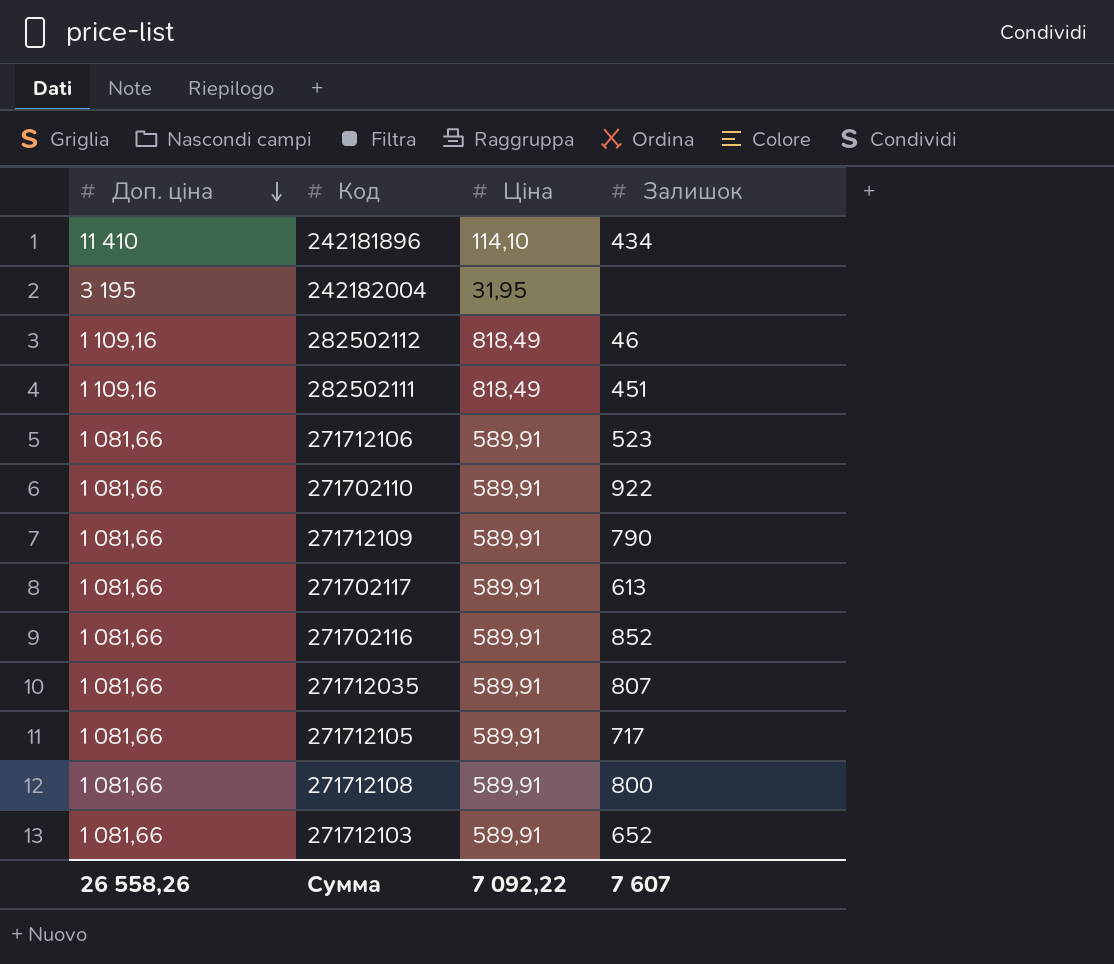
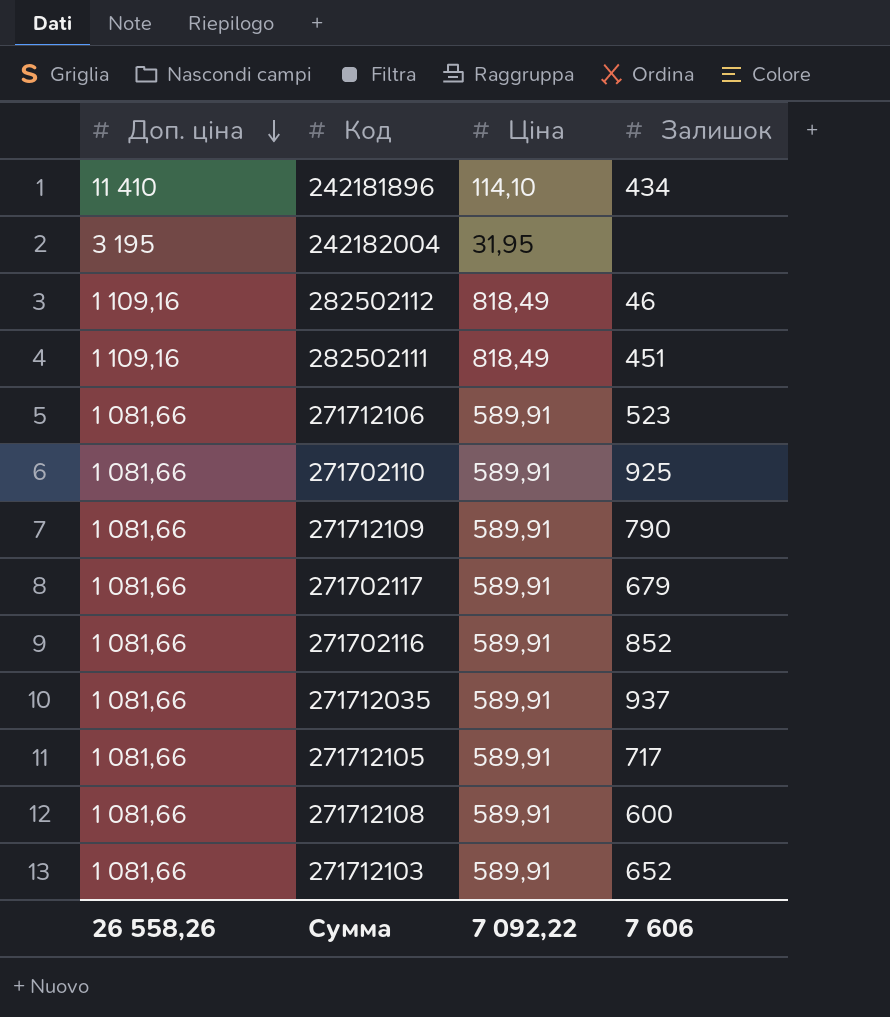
271702110 | Залишок: 922 -> 925
271702117 | Залишок: 613 -> 679
271712035 | Залишок: 807 -> 937
271712108 | Залишок: 800 -> 600
Сумма | Залишок: 7 607 -> 7 606

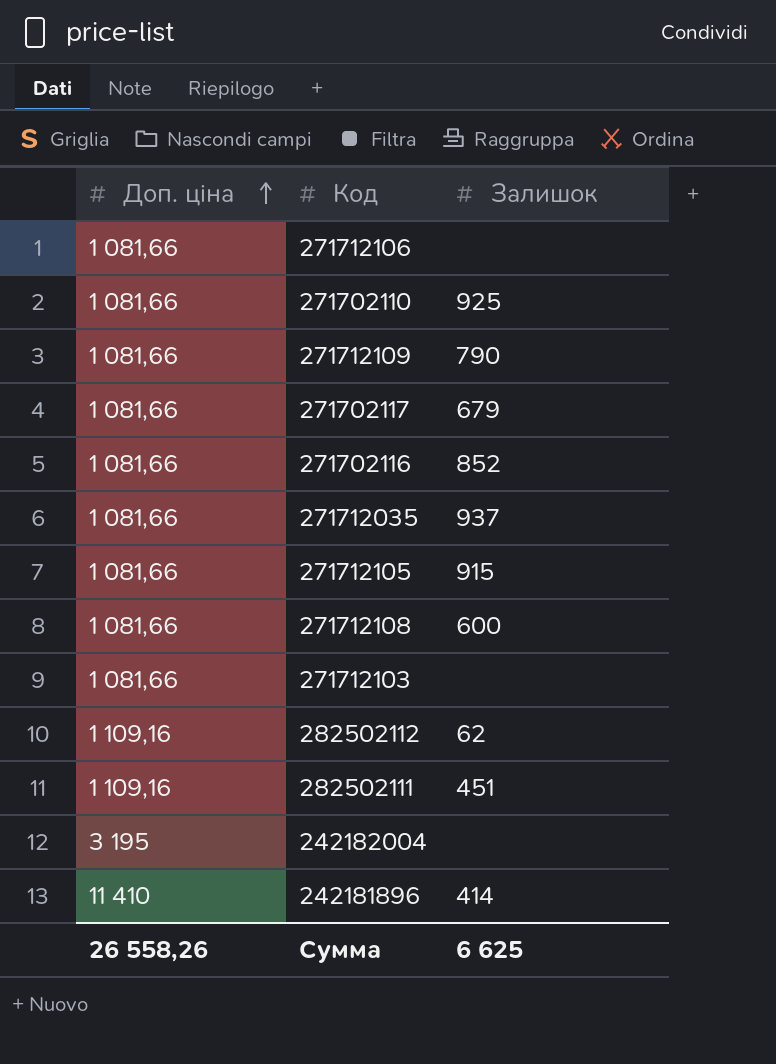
row order: Доп. ціна descending -> Доп. ціна ascending
column Ціна | position: 3 -> none
271712106 | Залишок: 523 -> none
271712105 | Залишок: 717 -> 915
271712103 | Залишок: 652 -> none
282502112 | Залишок: 46 -> 62
242181896 | Залишок: 434 -> 414
Сумма | Залишок: 7 606 -> 6 625

